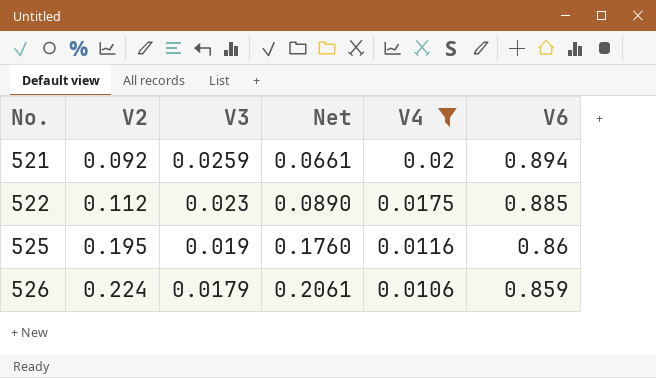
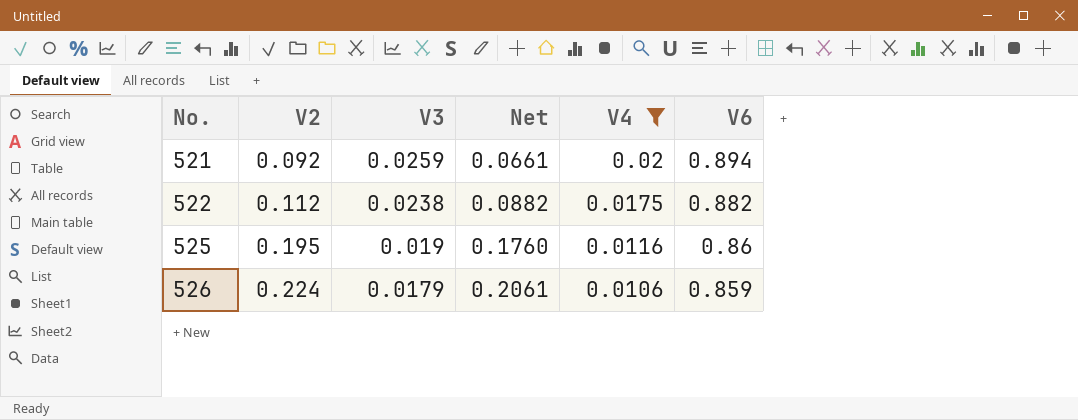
522 | V3: 0.023 -> 0.0238
522 | Net: 0.0890 -> 0.0882
522 | V6: 0.885 -> 0.882

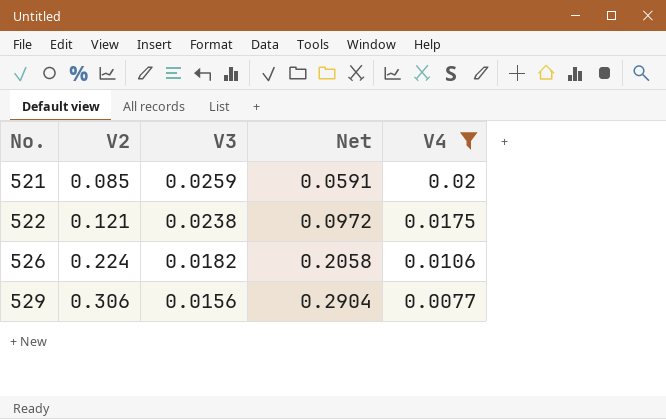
column V6 | position: 6 -> none
row 525: 0.195 | 0.019 | 0.1760 | 0.0116 | 0.86 -> none
521 | V2: 0.092 -> 0.085
521 | Net: 0.0661 -> 0.0591
522 | V2: 0.112 -> 0.121
522 | Net: 0.0882 -> 0.0972
526 | V3: 0.0179 -> 0.0182
526 | Net: 0.2061 -> 0.2058
row 529: none -> 0.306 | 0.0156 | 0.2904 | 0.0077

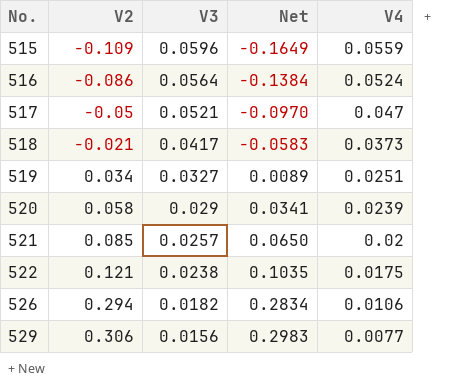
filter: V4 <= 0.02 -> none
column Net | formula: [V2] - [V3] -> [V2] - [V4]
521 | V3: 0.0259 -> 0.0257
526 | V2: 0.224 -> 0.294

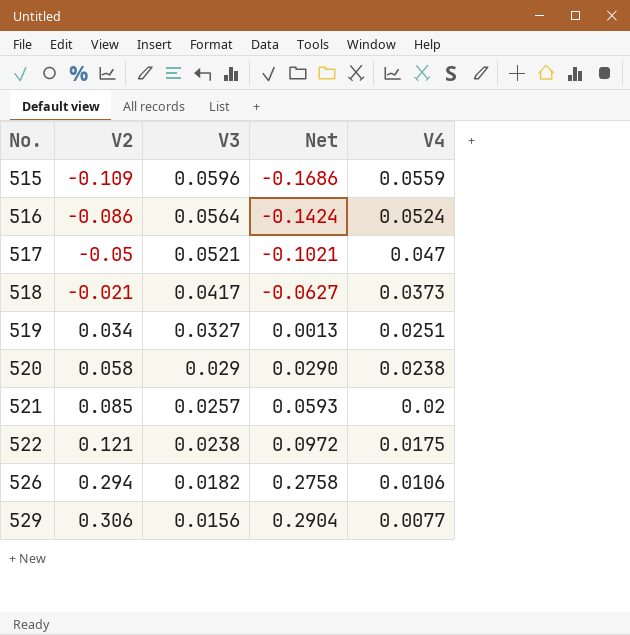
column Net | formula: [V2] - [V4] -> [V2] - [V3]
520 | V4: 0.0239 -> 0.0238

